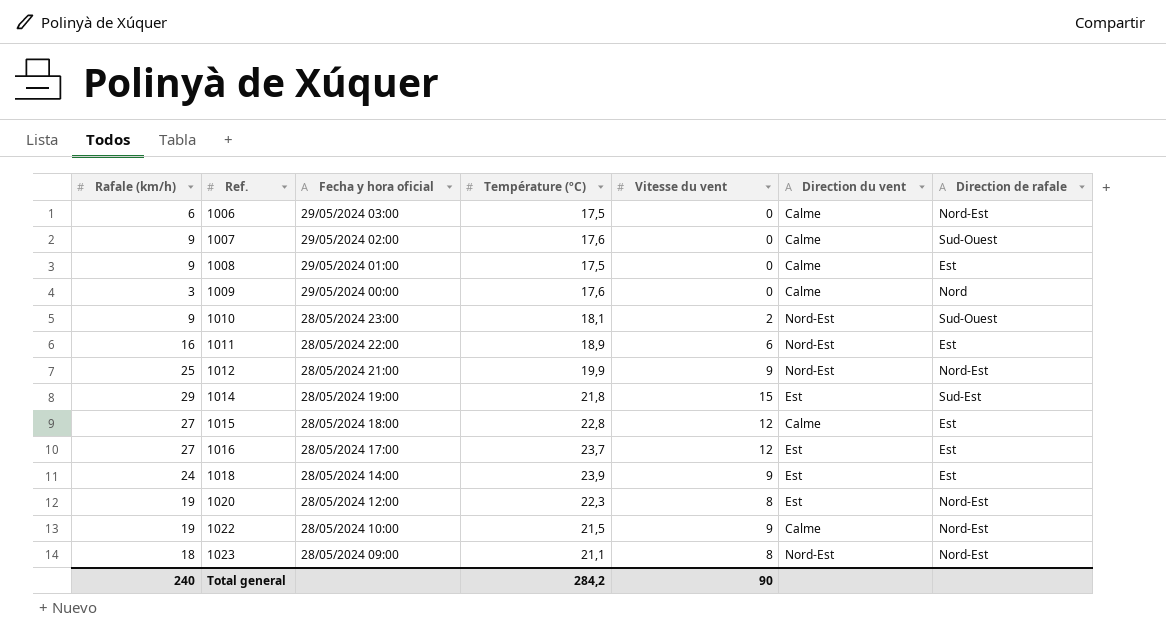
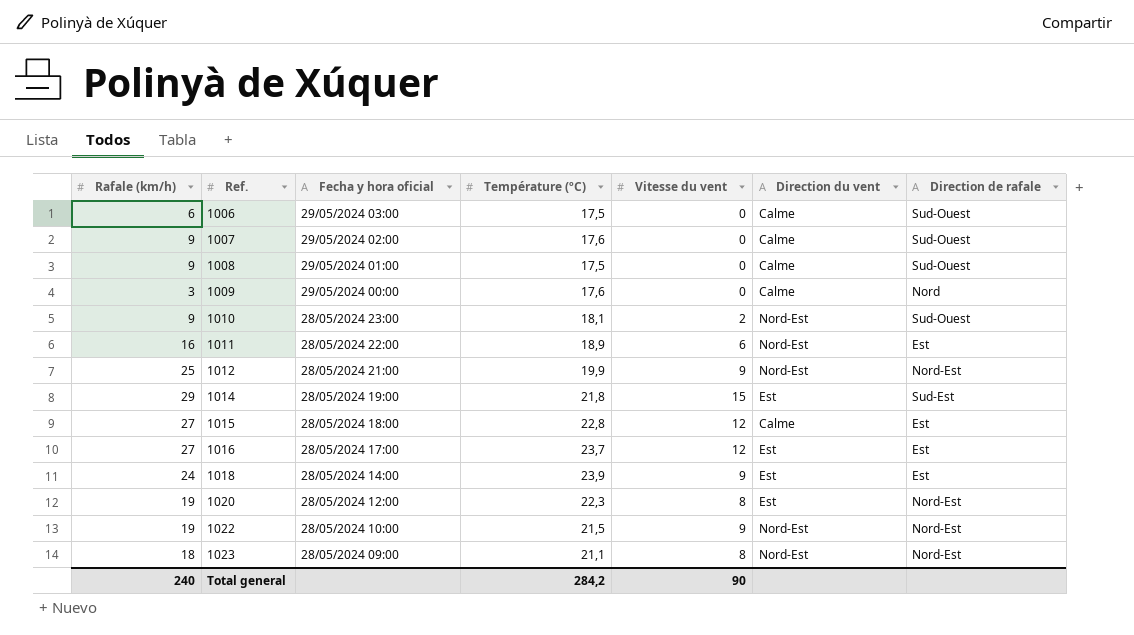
1006 | Direction de rafale: Nord-Est -> Sud-Ouest
1008 | Direction de rafale: Est -> Sud-Ouest
1022 | Direction du vent: Calme -> Nord-Est

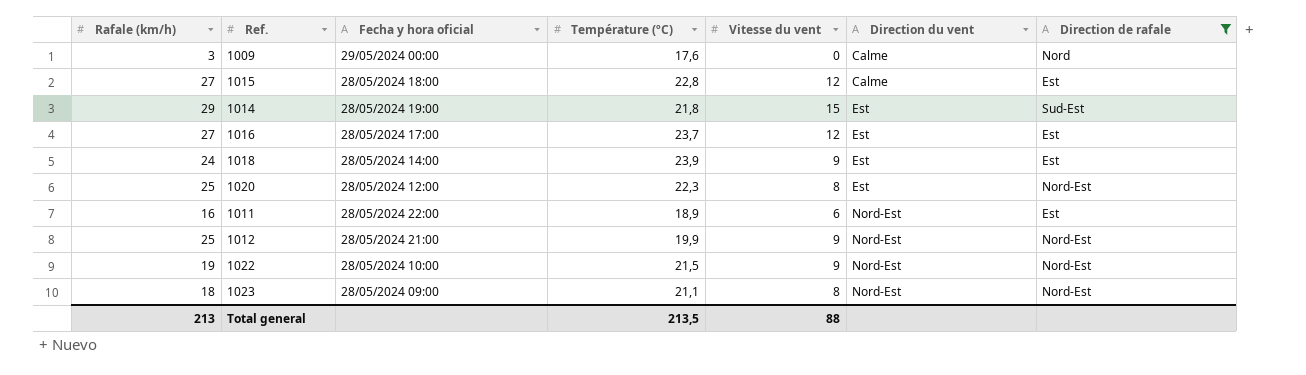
filter: none -> Direction de rafale != Sud-Ouest
row order: Ref. ascending -> Direction du vent ascending
1020 | Rafale (km/h): 19 -> 25
Total general | Rafale (km/h): 240 -> 213
Total general | Température (ºC): 284,2 -> 213,5
Total general | Vitesse du vent: 90 -> 88

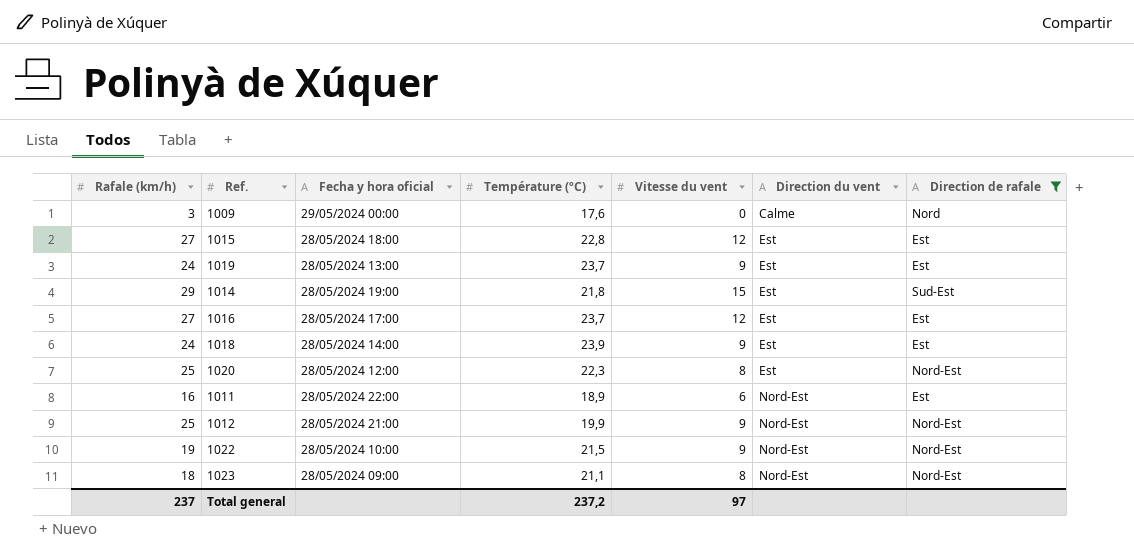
1015 | Direction du vent: Calme -> Est
row 1019: none -> 24 | 28/05/2024 13:00 | 23,7 | 9 | Est | Est
Total general | Rafale (km/h): 213 -> 237
Total general | Température (ºC): 213,5 -> 237,2
Total general | Vitesse du vent: 88 -> 97

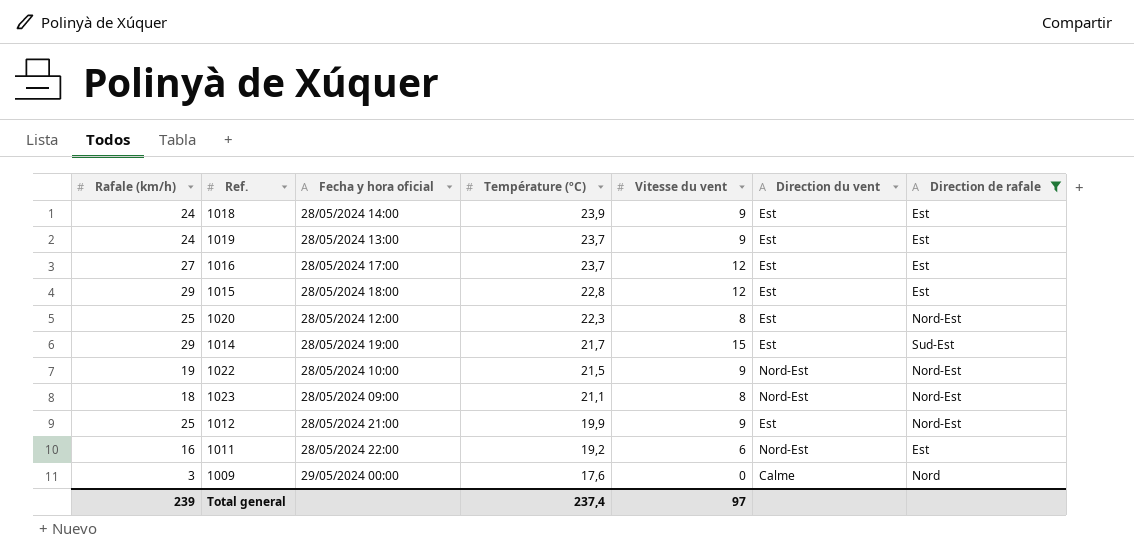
row order: Direction du vent ascending -> Température (ºC) descending
1015 | Rafale (km/h): 27 -> 29
1014 | Température (ºC): 21,8 -> 21,7
1012 | Direction du vent: Nord-Est -> Est
1011 | Température (ºC): 18,9 -> 19,2
Total general | Rafale (km/h): 237 -> 239
Total general | Température (ºC): 237,2 -> 237,4

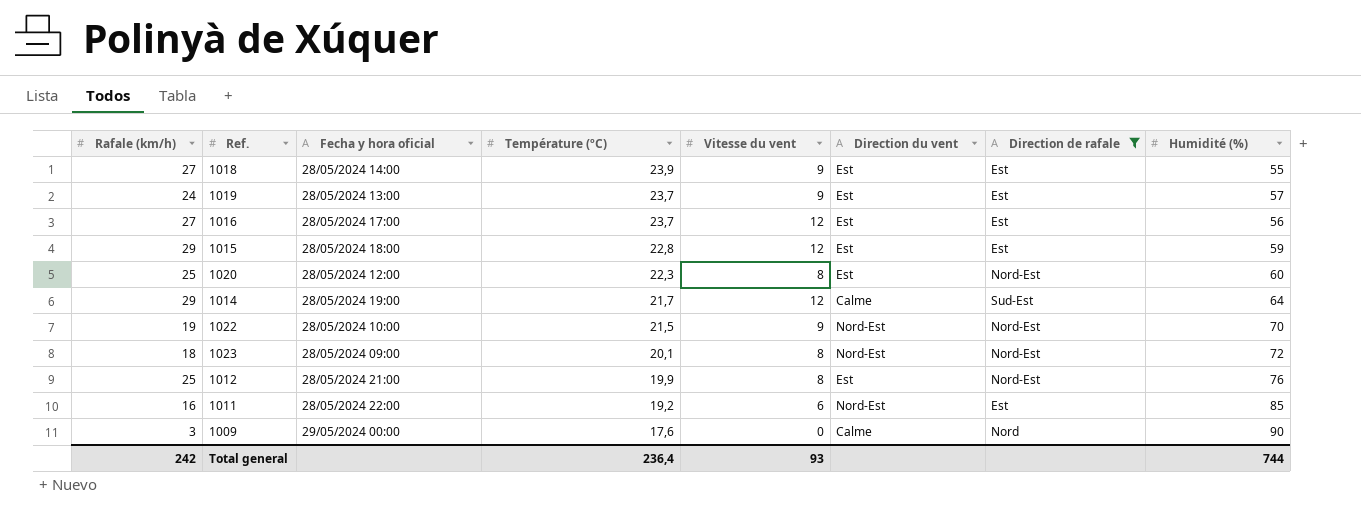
column Humidité (%) | position: none -> 8
1018 | Rafale (km/h): 24 -> 27
1014 | Vitesse du vent: 15 -> 12
1014 | Direction du vent: Est -> Calme
1023 | Température (ºC): 21,1 -> 20,1
1012 | Vitesse du vent: 9 -> 8
Total general | Rafale (km/h): 239 -> 242
Total general | Température (ºC): 237,4 -> 236,4
Total general | Vitesse du vent: 97 -> 93

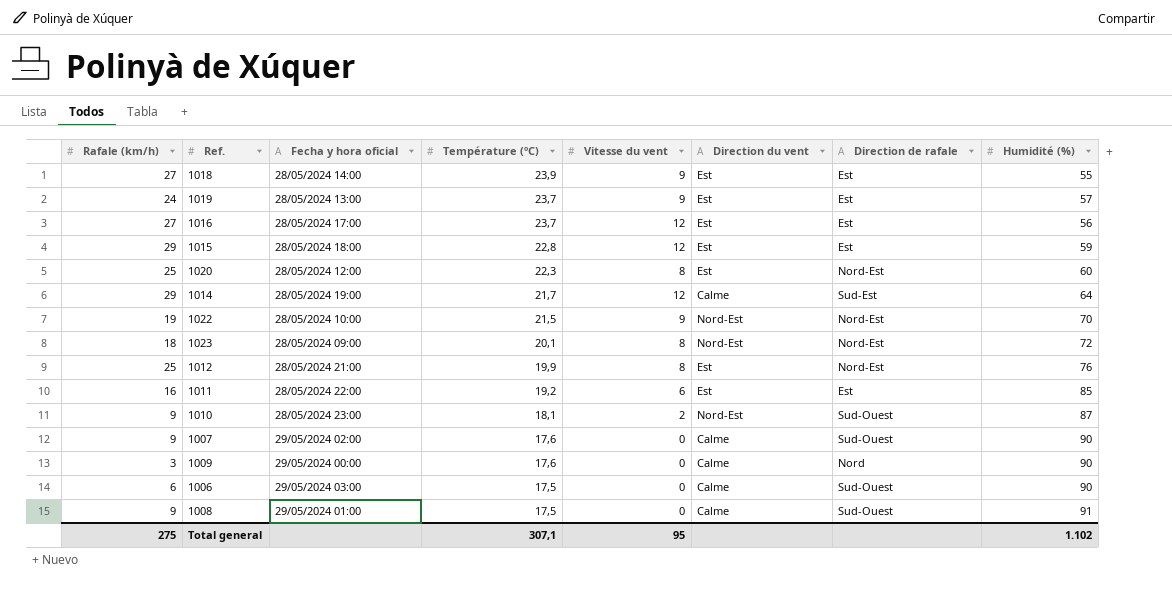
filter: Direction de rafale != Sud-Ouest -> none
1011 | Direction du vent: Nord-Est -> Est
Total general | Rafale (km/h): 242 -> 275
Total general | Température (ºC): 236,4 -> 307,1
Total general | Vitesse du vent: 93 -> 95
Total general | Humidité (%): 744 -> 1.102

